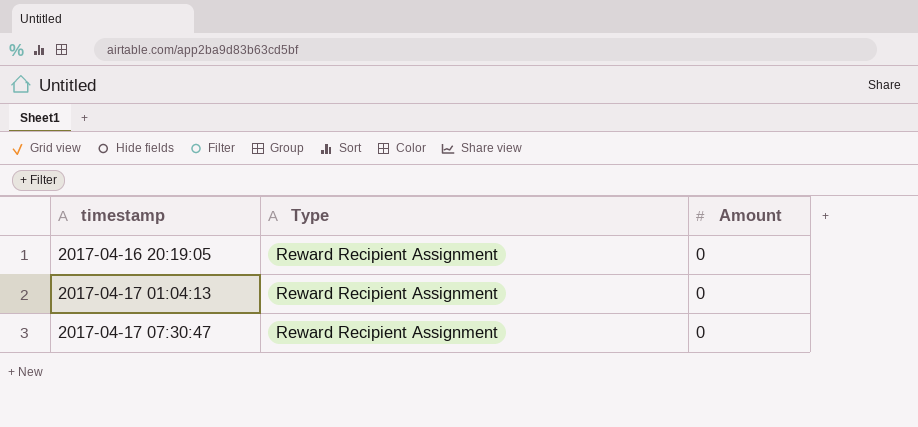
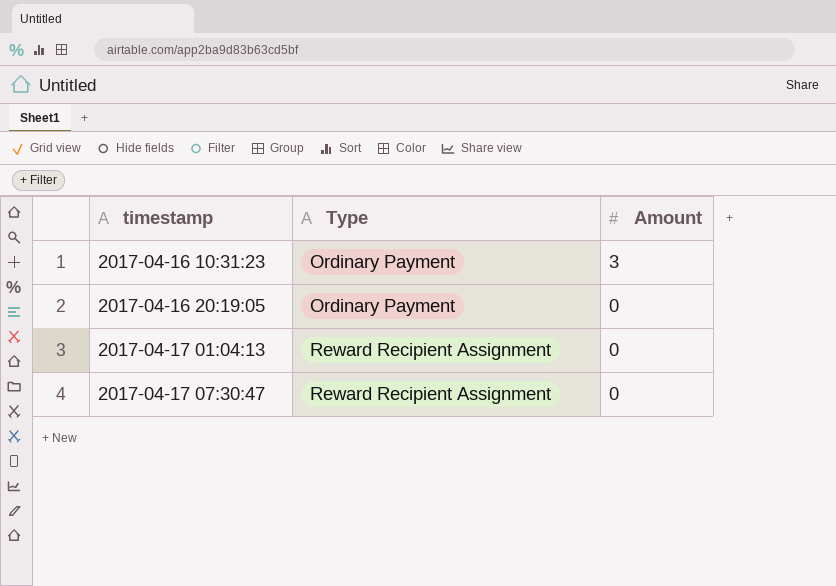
row 2017-04-16 10:31:23: none -> Ordinary Payment | 3
2017-04-16 20:19:05 | Type: Reward Recipient Assignment -> Ordinary Payment

